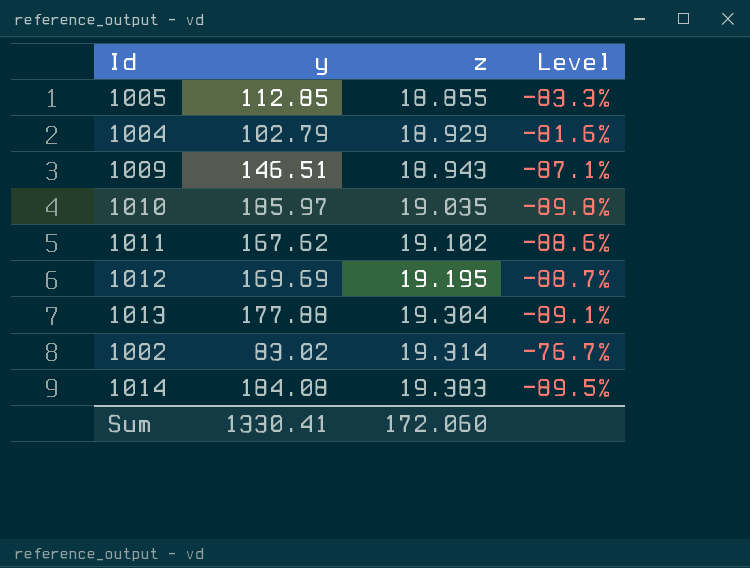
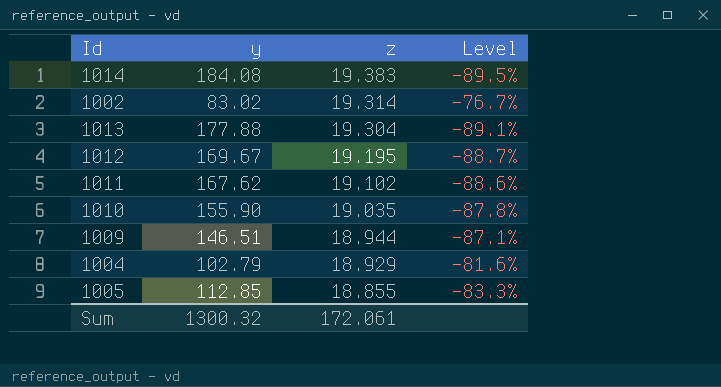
row order: z ascending -> z descending
1012 | y: 169.69 -> 169.67
1010 | y: 185.97 -> 155.90
1010 | Level: -89.8% -> -87.8%
1009 | z: 18.943 -> 18.944
Sum | y: 1330.41 -> 1300.32
Sum | z: 172.060 -> 172.061

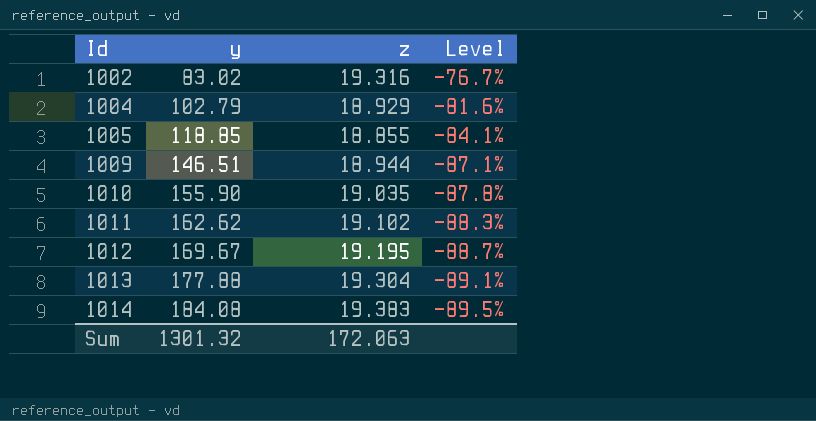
row order: z descending -> Id ascending
1002 | z: 19.314 -> 19.316
1005 | y: 112.85 -> 118.85
1005 | Level: -83.3% -> -84.1%
1011 | y: 167.62 -> 162.62
1011 | Level: -88.6% -> -88.3%
Sum | y: 1300.32 -> 1301.32
Sum | z: 172.061 -> 172.063

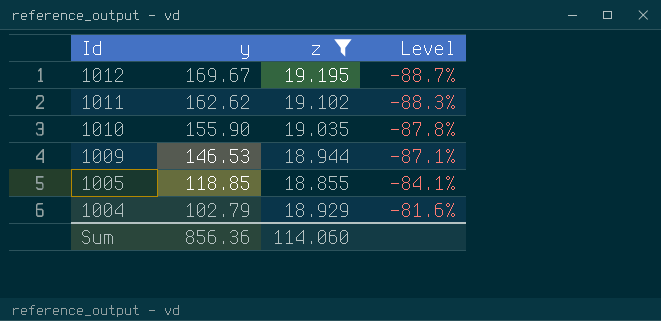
filter: none -> z <= 19.195
row order: Id ascending -> Id descending
1009 | y: 146.51 -> 146.53
Sum | y: 1301.32 -> 856.36
Sum | z: 172.063 -> 114.060

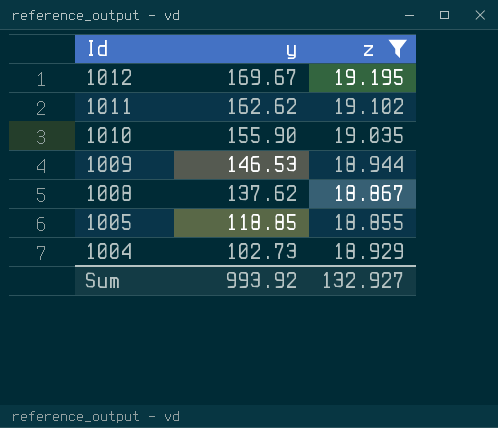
column Level | formula: ([z] - [y]) / [y] -> none
row 1008: none -> 137.62 | 18.867
1004 | y: 102.79 -> 102.73
Sum | y: 856.36 -> 993.92
Sum | z: 114.060 -> 132.927

